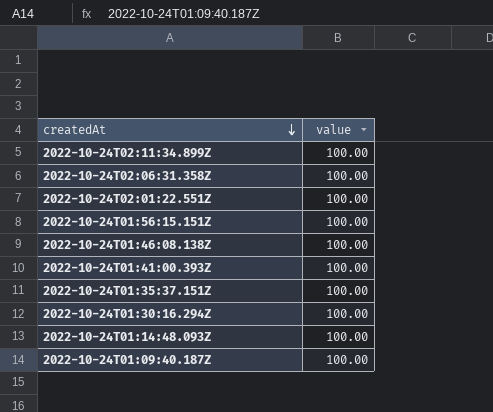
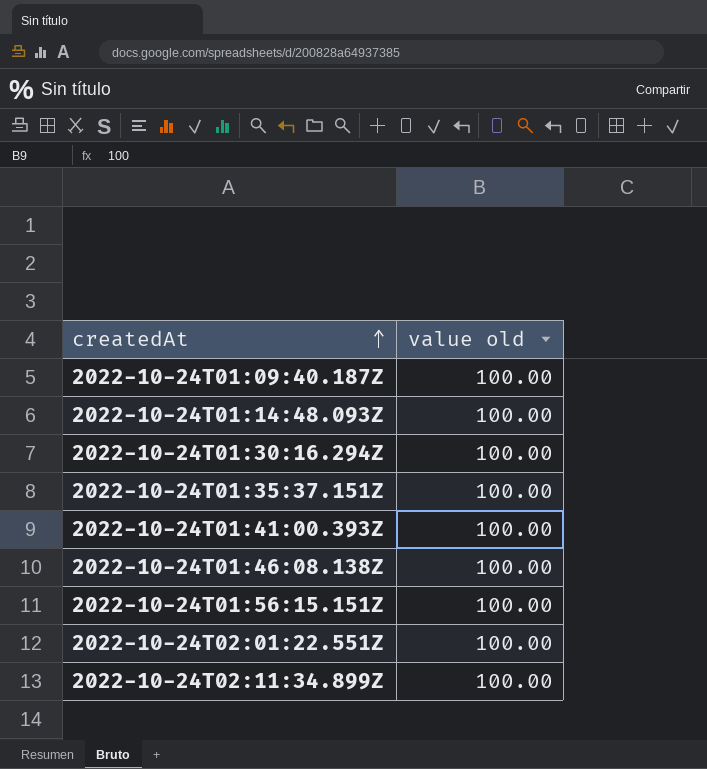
row order: createdAt descending -> createdAt ascending
column name: value -> value old
row 2022-10-24T02:06:31.358Z: 100.00 -> none

